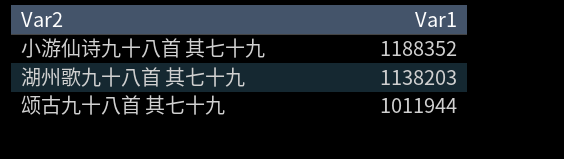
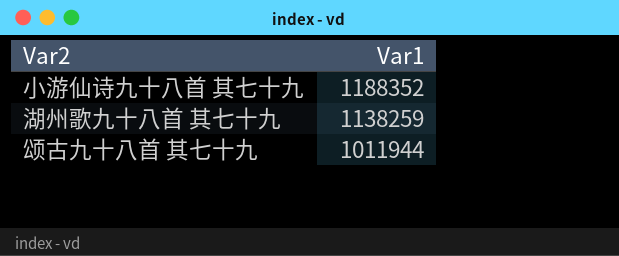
湖州歌九十八首 其七十九 | Var1: 1138203 -> 1138259

